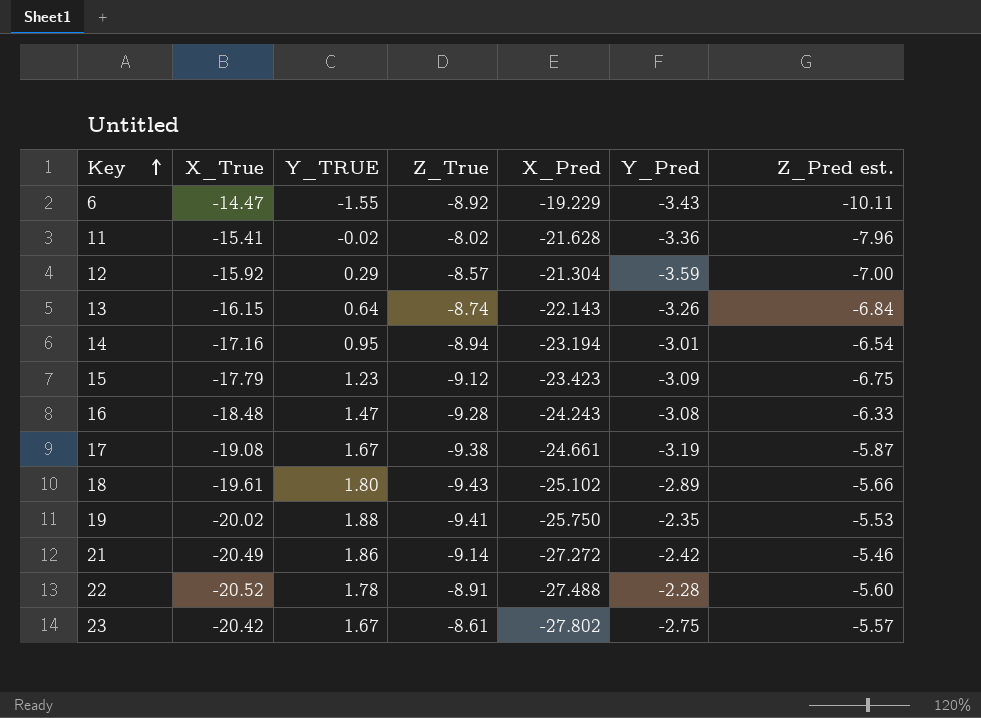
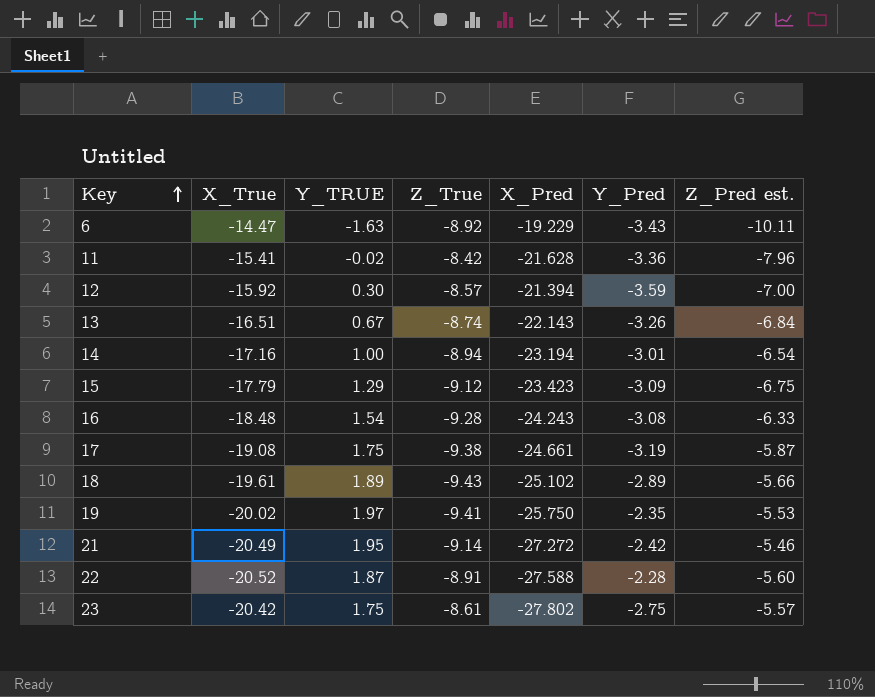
6 | Y_TRUE: -1.55 -> -1.63
11 | Z_True: -8.02 -> -8.42
12 | Y_TRUE: 0.29 -> 0.30
12 | X_Pred: -21.304 -> -21.394
13 | X_True: -16.15 -> -16.51
13 | Y_TRUE: 0.64 -> 0.67
14 | Y_TRUE: 0.95 -> 1.00
15 | Y_TRUE: 1.23 -> 1.29
16 | Y_TRUE: 1.47 -> 1.54
17 | Y_TRUE: 1.67 -> 1.75
18 | Y_TRUE: 1.80 -> 1.89
19 | Y_TRUE: 1.88 -> 1.97
21 | Y_TRUE: 1.86 -> 1.95
22 | Y_TRUE: 1.78 -> 1.87
22 | X_Pred: -27.488 -> -27.588
23 | Y_TRUE: 1.67 -> 1.75

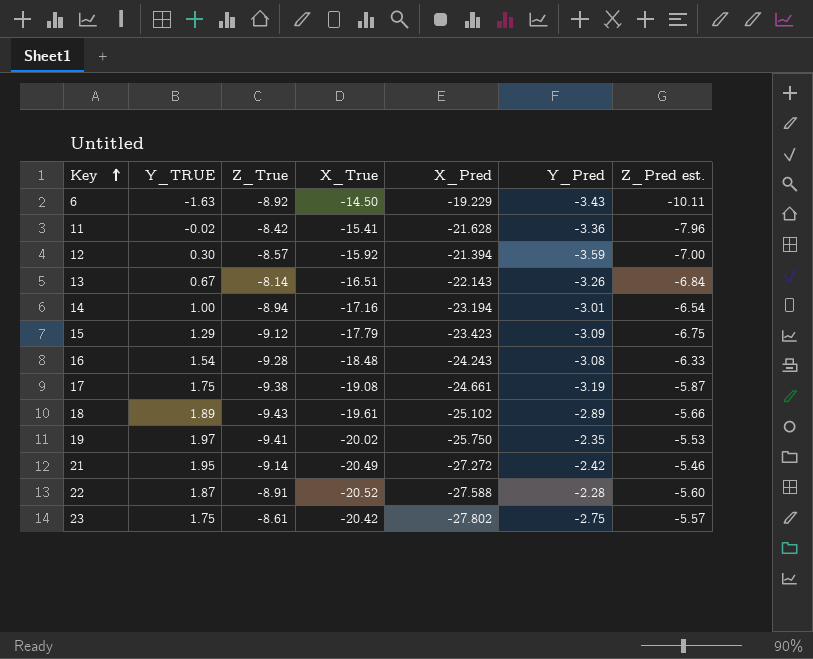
column X_True | position: 2 -> 4
6 | X_True: -14.47 -> -14.50
13 | Z_True: -8.74 -> -8.14

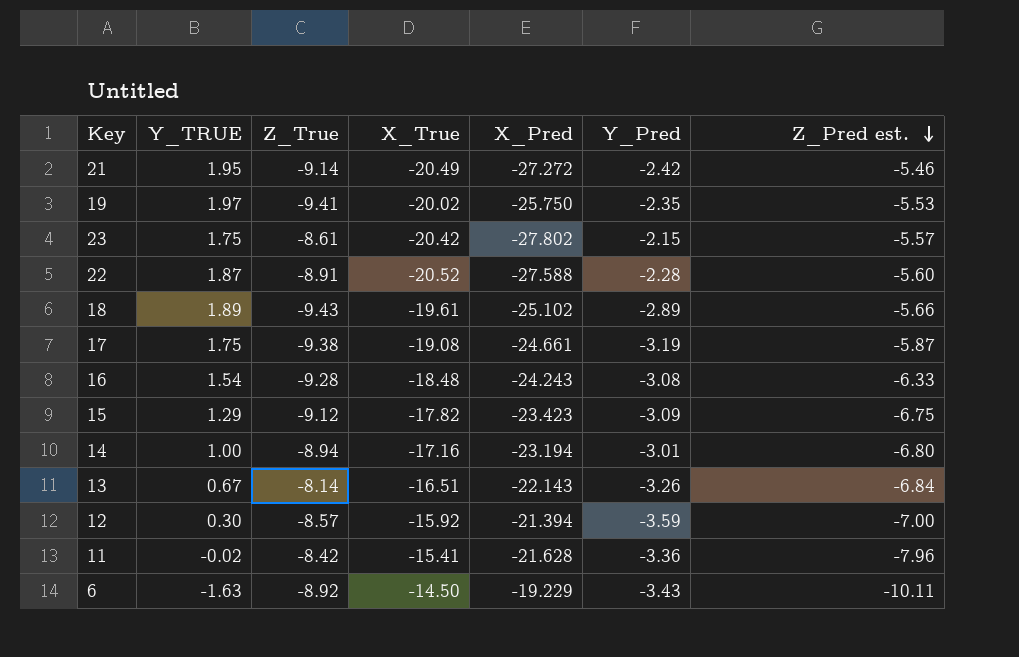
row order: Key ascending -> Z_Pred est. descending
23 | Y_Pred: -2.75 -> -2.15
15 | X_True: -17.79 -> -17.82
14 | Z_Pred est.: -6.54 -> -6.80

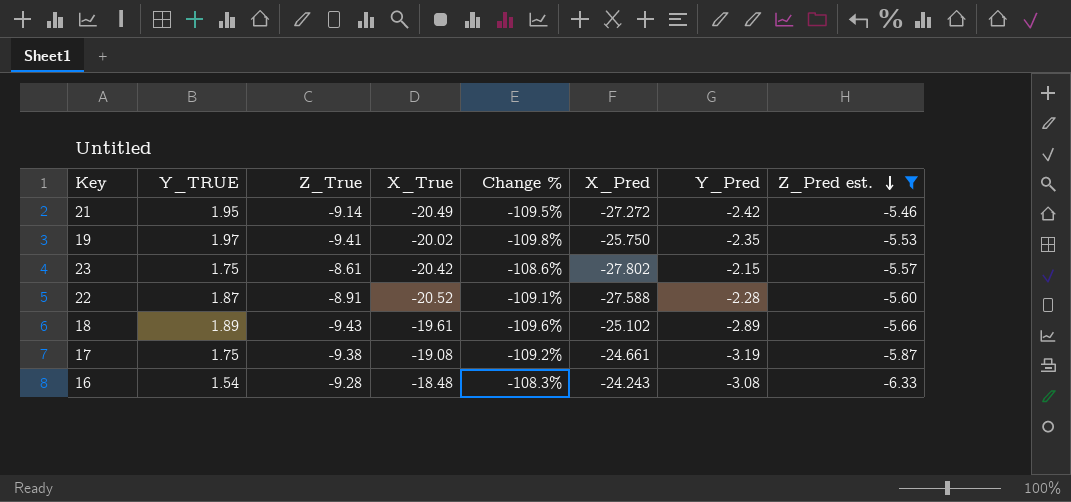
filter: none -> Z_Pred est. >= -6.33
column Change % | formula: none -> ([Y_TRUE] - [X_True]) / [X_True]

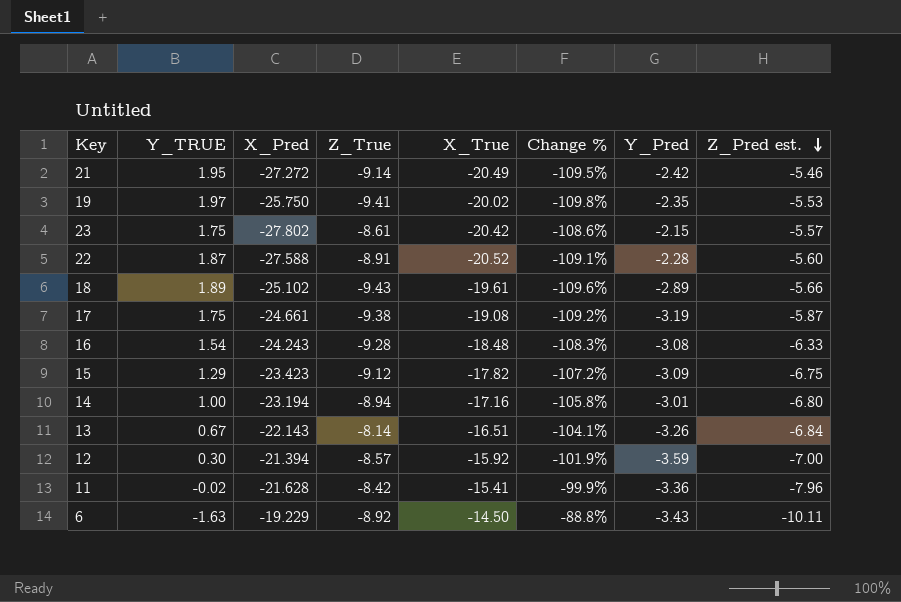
filter: Z_Pred est. >= -6.33 -> none
column X_Pred | position: 6 -> 3

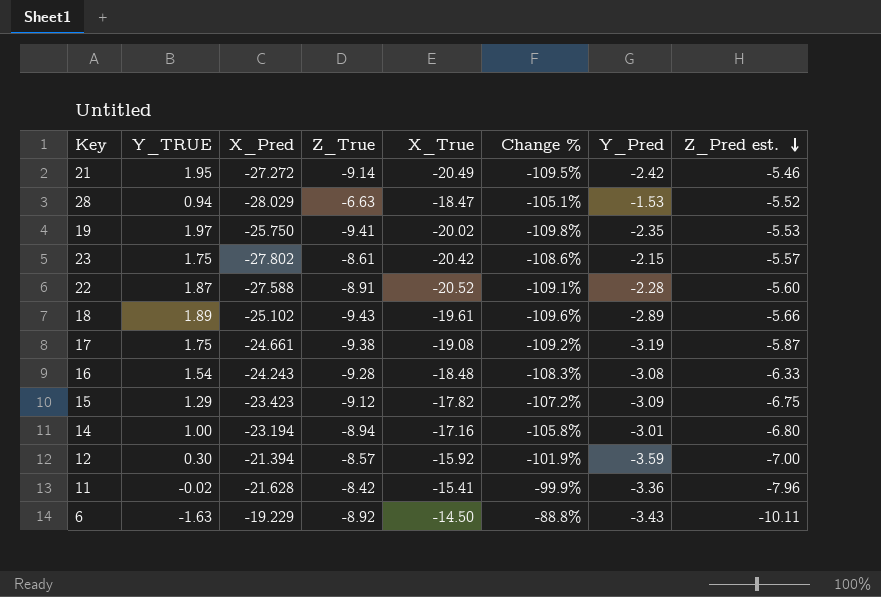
row 13: 0.67 | -22.143 | -8.14 | -16.51 | -104.1% | -3.26 | -6.84 -> none
row 28: none -> 0.94 | -28.029 | -6.63 | -18.47 | -105.1% | -1.53 | -5.52

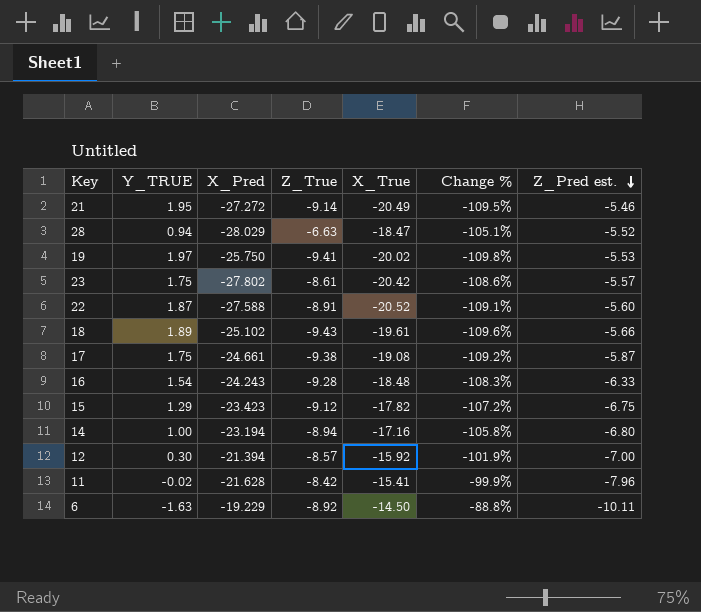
column Y_Pred | position: 7 -> none

